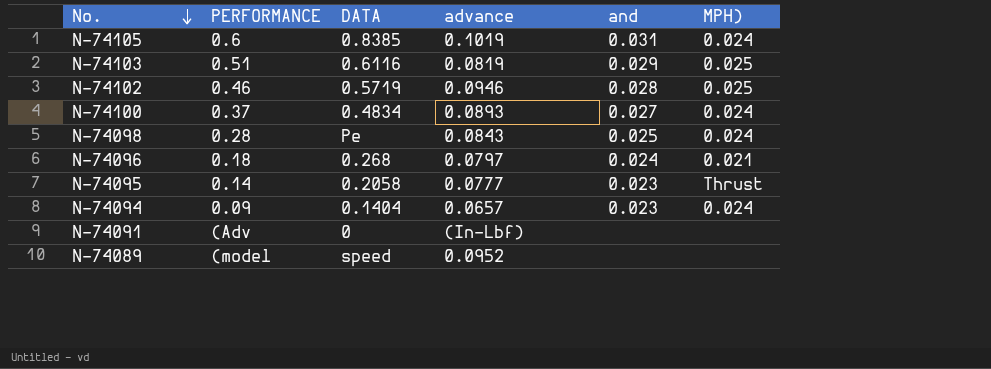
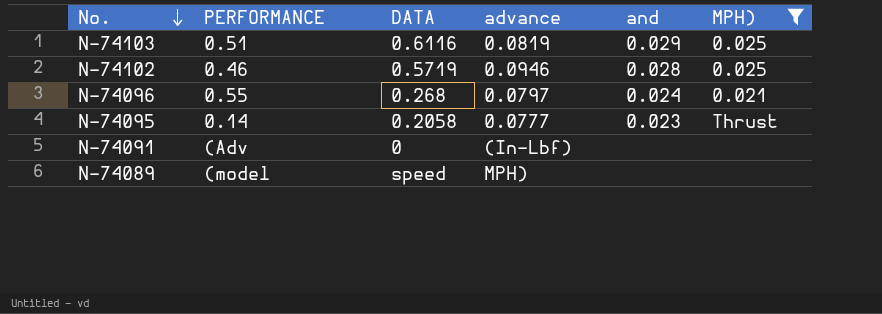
filter: none -> MPH) != 0.024
N-74096 | PERFORMANCE: 0.18 -> 0.55
N-74089 | advance: 0.0952 -> MPH)

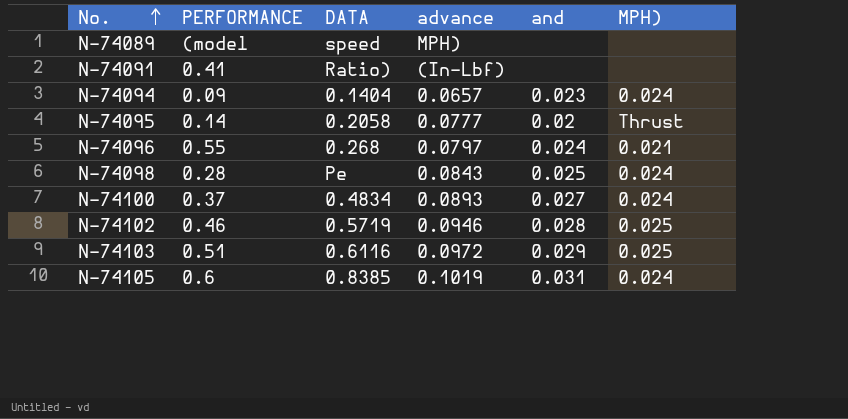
filter: MPH) != 0.024 -> none
row order: No. descending -> No. ascending
N-74091 | PERFORMANCE: (Adv -> 0.41
N-74091 | DATA: 0 -> Ratio)
N-74095 | and: 0.023 -> 0.02
N-74103 | advance: 0.0819 -> 0.0972

